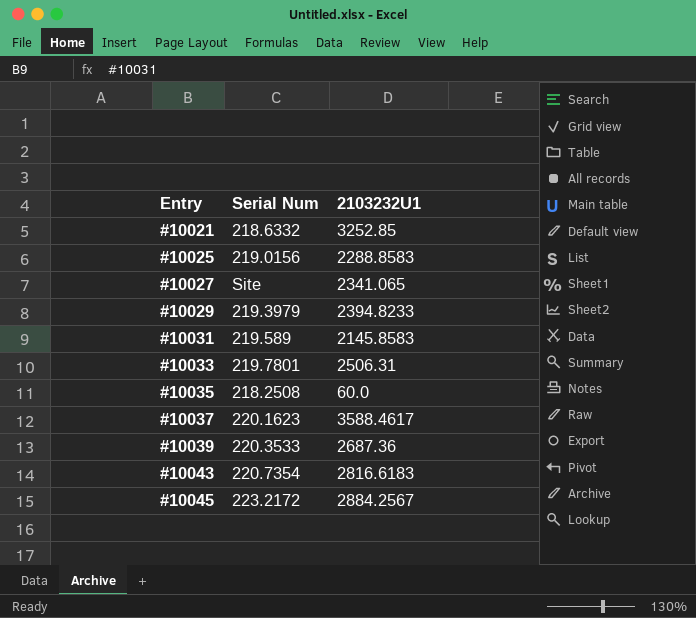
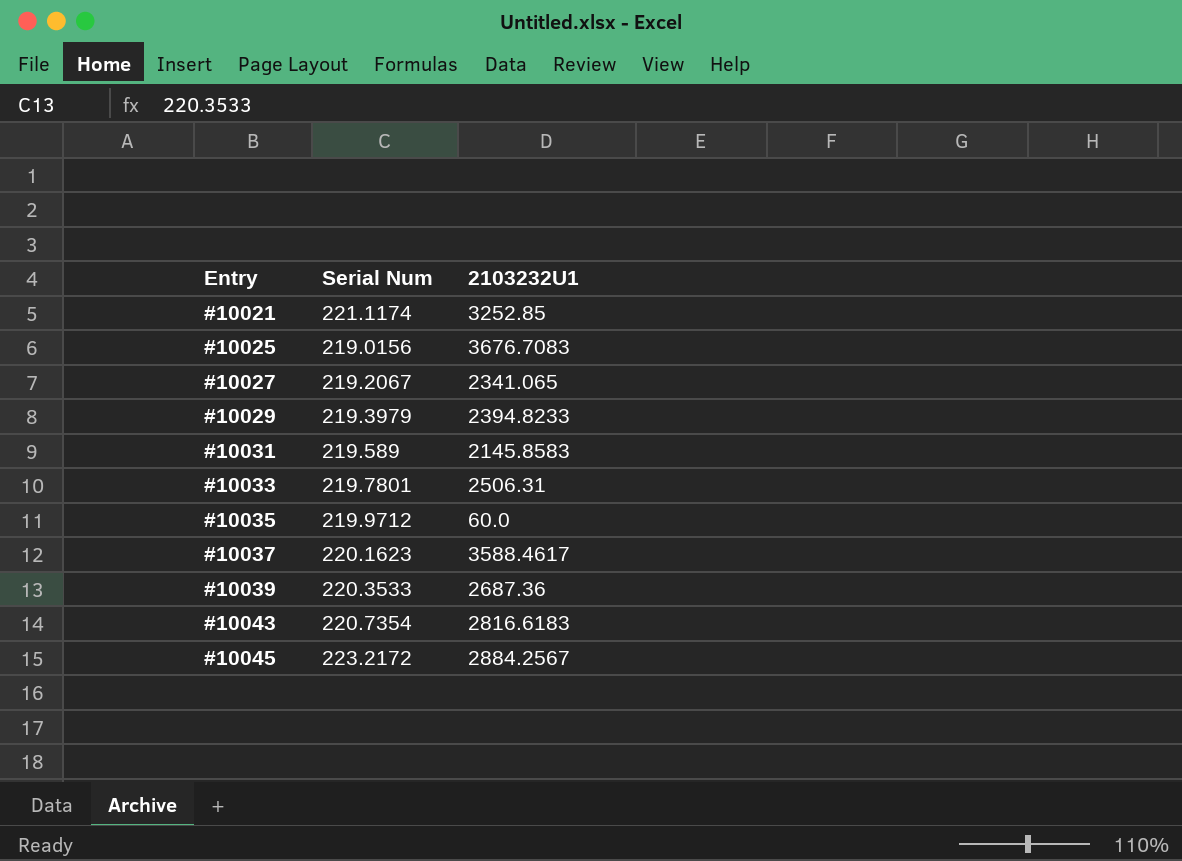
#10021 | Serial Num: 218.6332 -> 221.1174
#10025 | 2103232U1: 2288.8583 -> 3676.7083
#10027 | Serial Num: Site -> 219.2067
#10035 | Serial Num: 218.2508 -> 219.9712

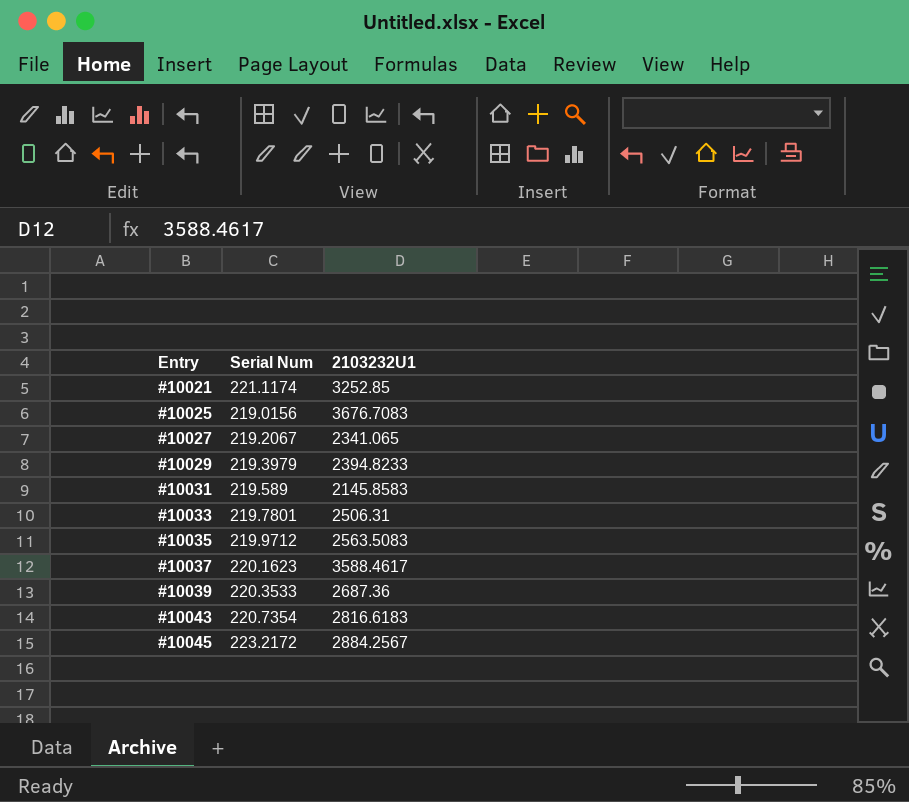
#10035 | 2103232U1: 60.0 -> 2563.5083

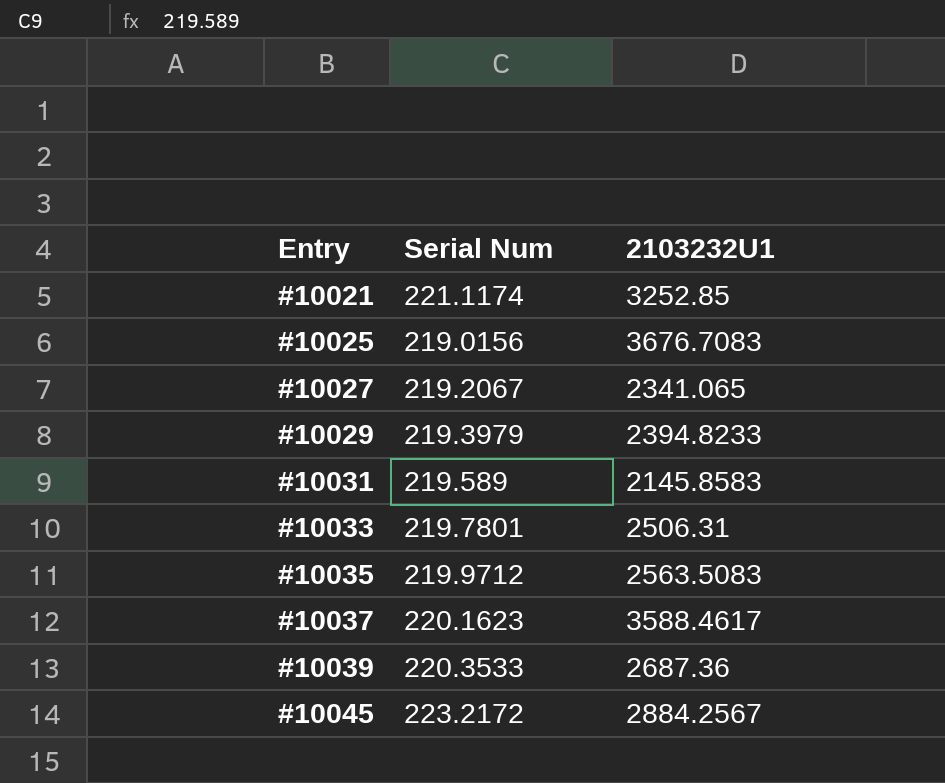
row #10043: 220.7354 | 2816.6183 -> none

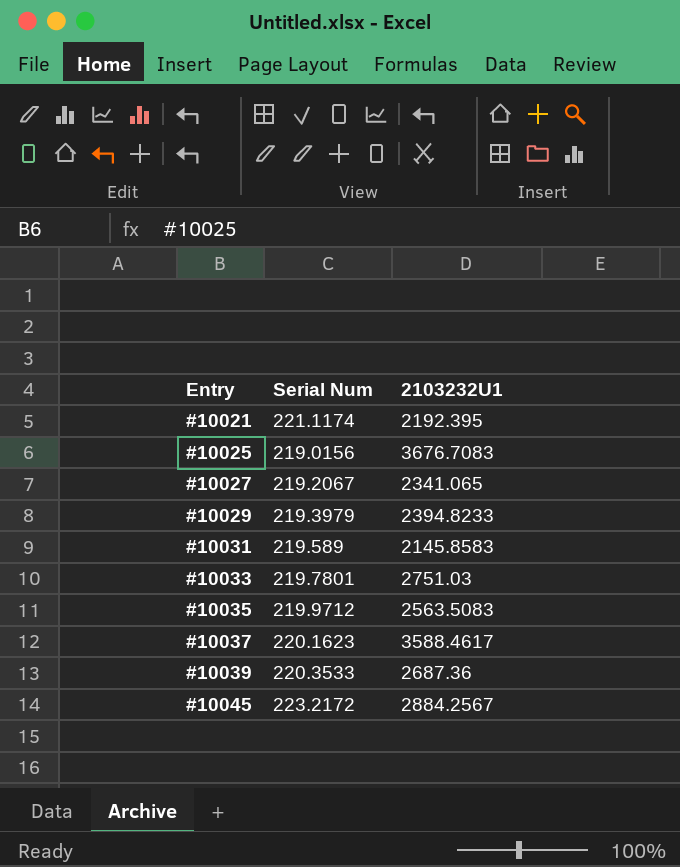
#10021 | 2103232U1: 3252.85 -> 2192.395
#10033 | 2103232U1: 2506.31 -> 2751.03

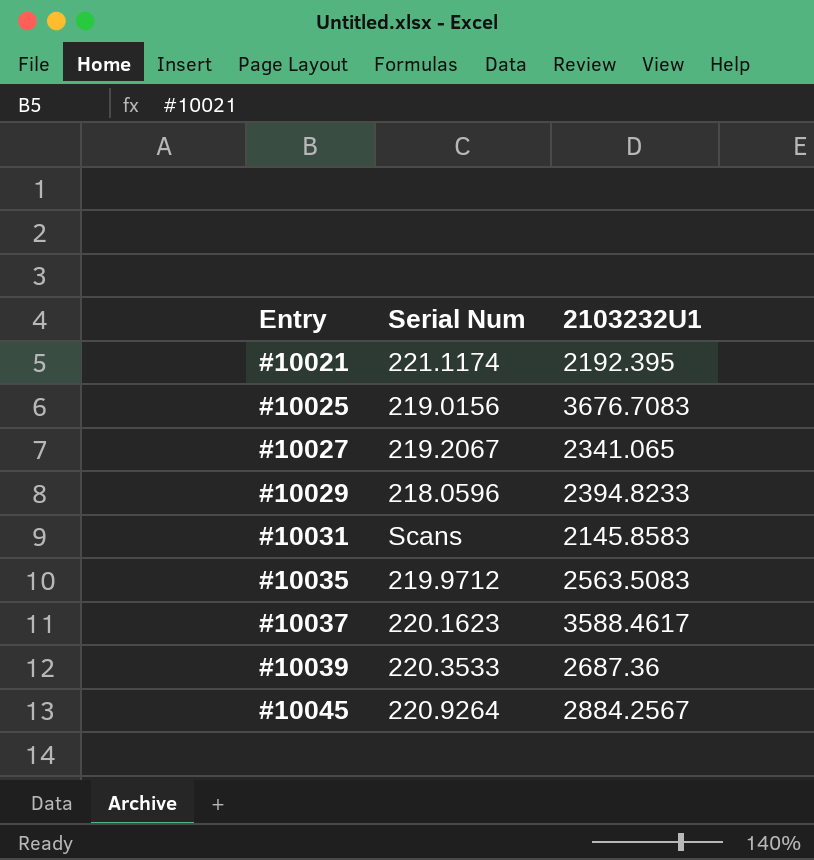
row #10033: 219.7801 | 2751.03 -> none
#10029 | Serial Num: 219.3979 -> 218.0596
#10031 | Serial Num: 219.589 -> Scans
#10045 | Serial Num: 223.2172 -> 220.9264

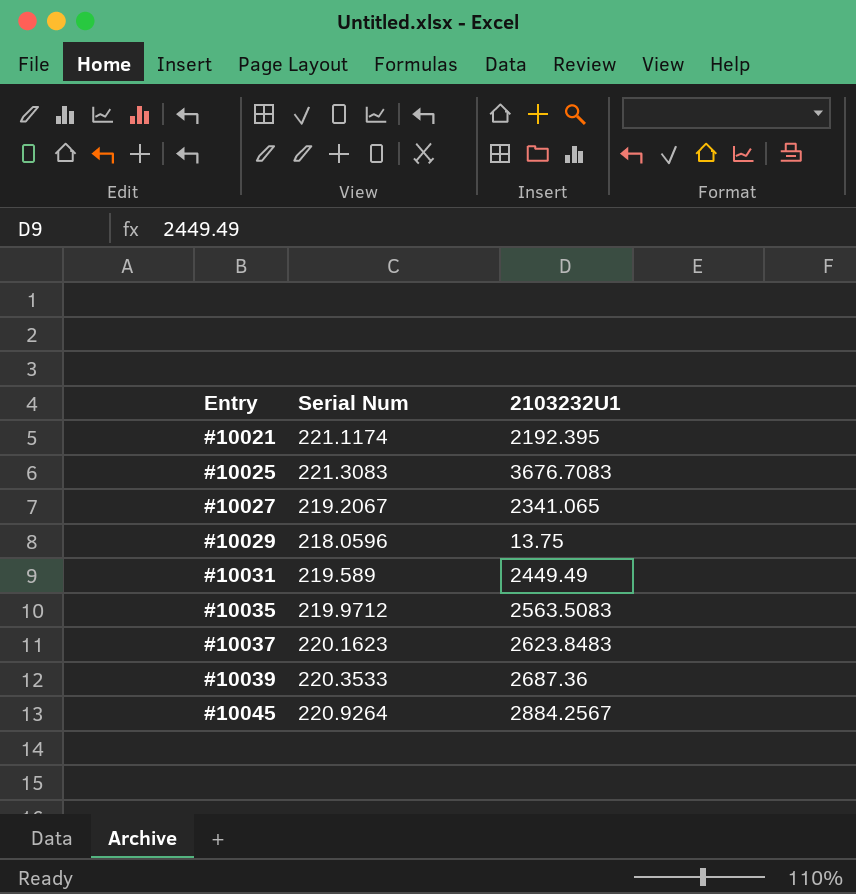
#10025 | Serial Num: 219.0156 -> 221.3083
#10029 | 2103232U1: 2394.8233 -> 13.75
#10031 | Serial Num: Scans -> 219.589
#10031 | 2103232U1: 2145.8583 -> 2449.49
#10037 | 2103232U1: 3588.4617 -> 2623.8483

